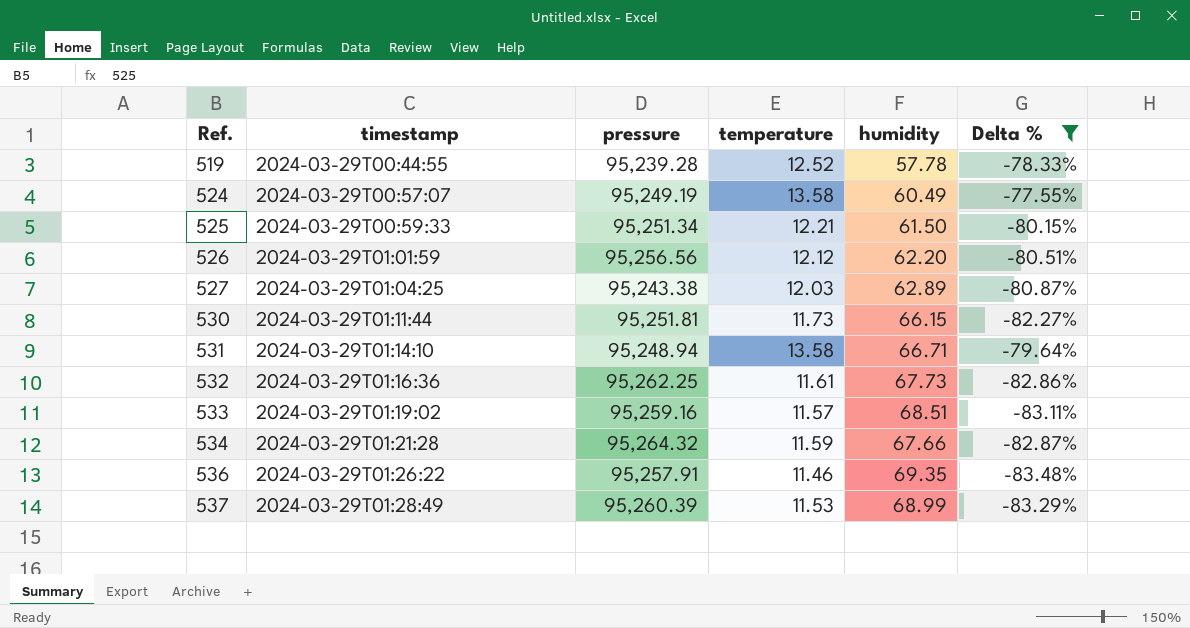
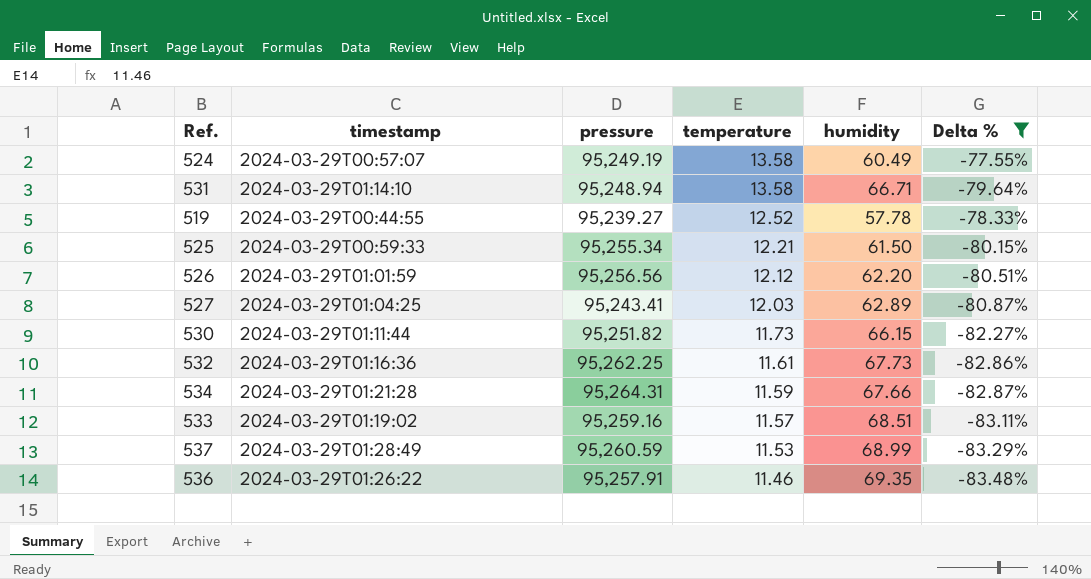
row order: Ref. ascending -> temperature descending
519 | pressure: 95,239.28 -> 95,239.27
525 | pressure: 95,251.34 -> 95,255.34
527 | pressure: 95,243.38 -> 95,243.41
530 | pressure: 95,251.81 -> 95,251.82
534 | pressure: 95,264.32 -> 95,264.31
537 | pressure: 95,260.39 -> 95,260.59

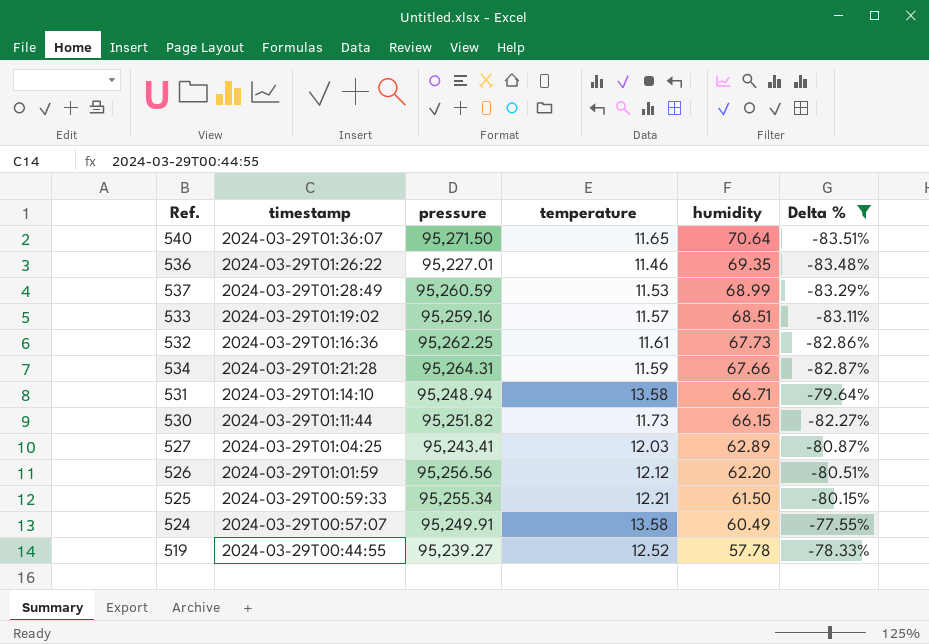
row order: temperature descending -> humidity descending
row 540: none -> 2024-03-29T01:36:07 | 95,271.50 | 11.65 | 70.64 | -83.51%
536 | pressure: 95,257.91 -> 95,227.01
524 | pressure: 95,249.19 -> 95,249.91

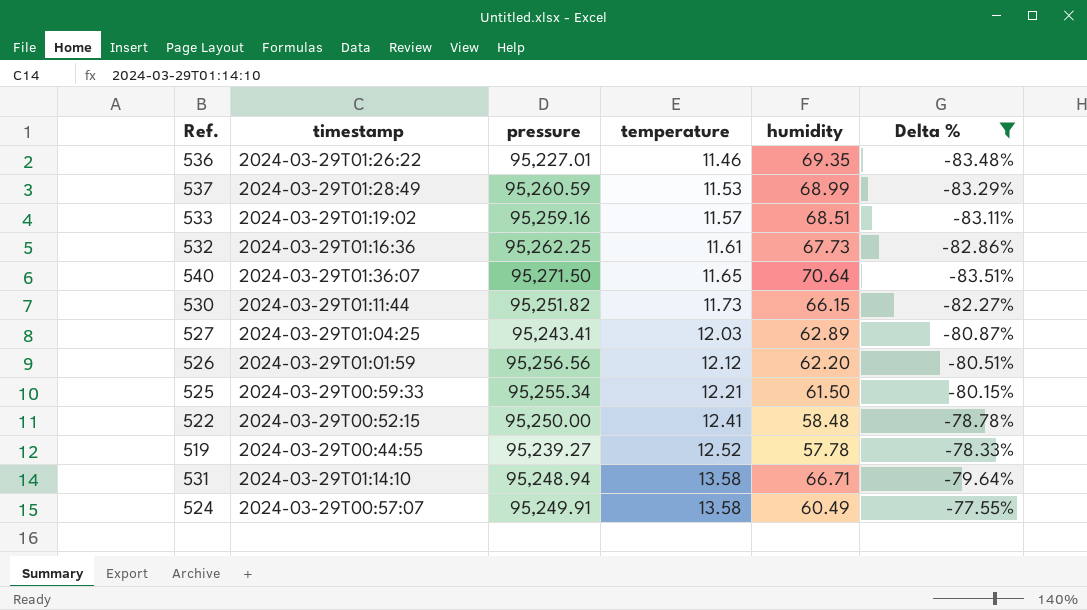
row order: humidity descending -> temperature ascending
row 534: 2024-03-29T01:21:28 | 95,264.31 | 11.59 | 67.66 | -82.87% -> none
row 522: none -> 2024-03-29T00:52:15 | 95,250.00 | 12.41 | 58.48 | -78.78%

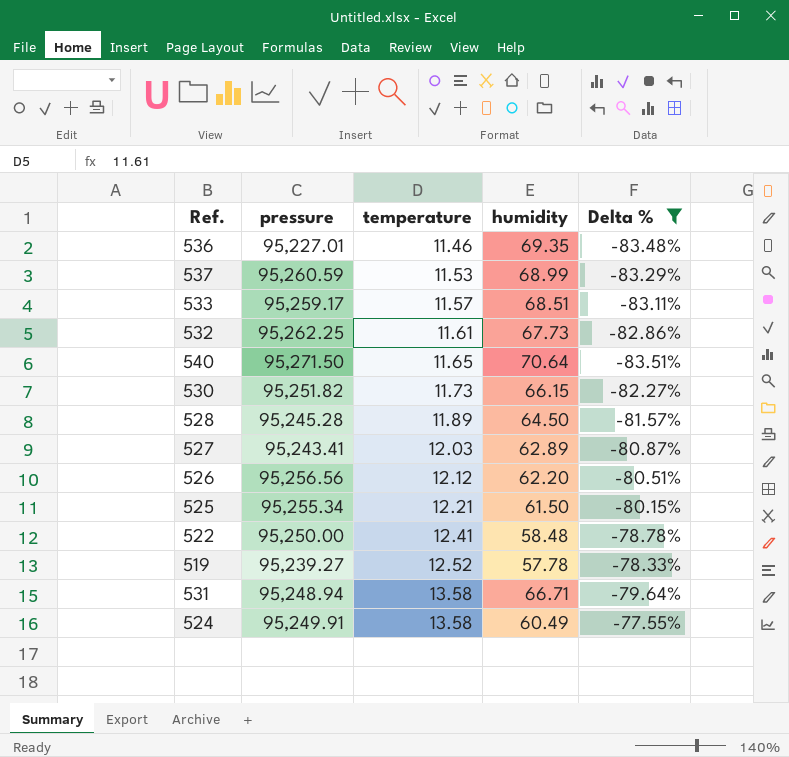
column timestamp | position: 2 -> none
533 | pressure: 95,259.16 -> 95,259.17
row 528: none -> 95,245.28 | 11.89 | 64.50 | -81.57%

